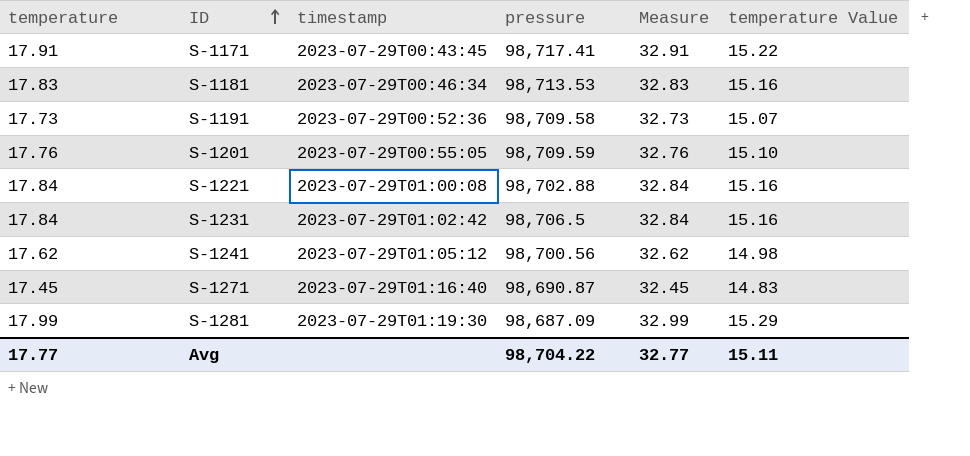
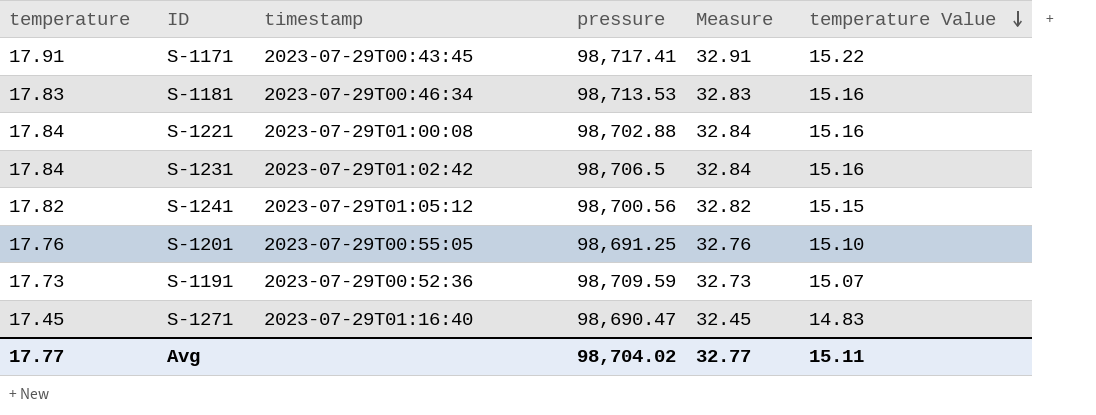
row order: ID ascending -> temperature Value descending
row S-1281: 17.99 | 2023-07-29T01:19:30 | 98,687.09 | 32.99 | 15.29 -> none
S-1241 | temperature: 17.62 -> 17.82
S-1241 | Measure: 32.62 -> 32.82
S-1241 | temperature Value: 14.98 -> 15.15
S-1201 | pressure: 98,709.59 -> 98,691.25
S-1191 | pressure: 98,709.58 -> 98,709.59
S-1271 | pressure: 98,690.87 -> 98,690.47
Avg | pressure: 98,704.22 -> 98,704.02

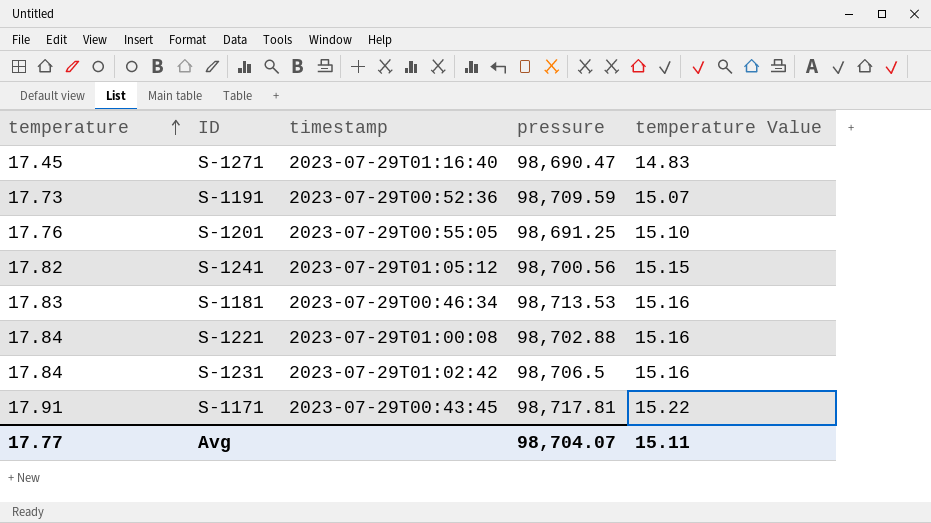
row order: temperature Value descending -> temperature ascending
column Measure | formula: [temperature] + 15 -> none
S-1171 | pressure: 98,717.41 -> 98,717.81
Avg | pressure: 98,704.02 -> 98,704.07

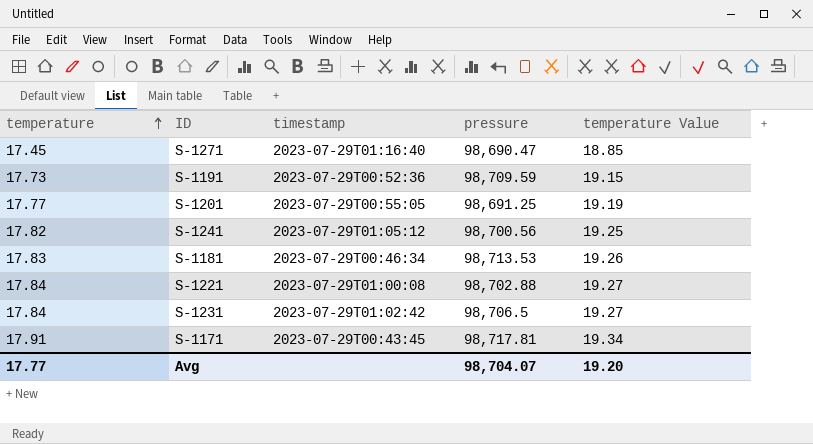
column temperature Value | formula: [temperature] * 0.85 -> [temperature] * 1.08
S-1201 | temperature: 17.76 -> 17.77
Avg | temperature Value: 15.11 -> 19.20

